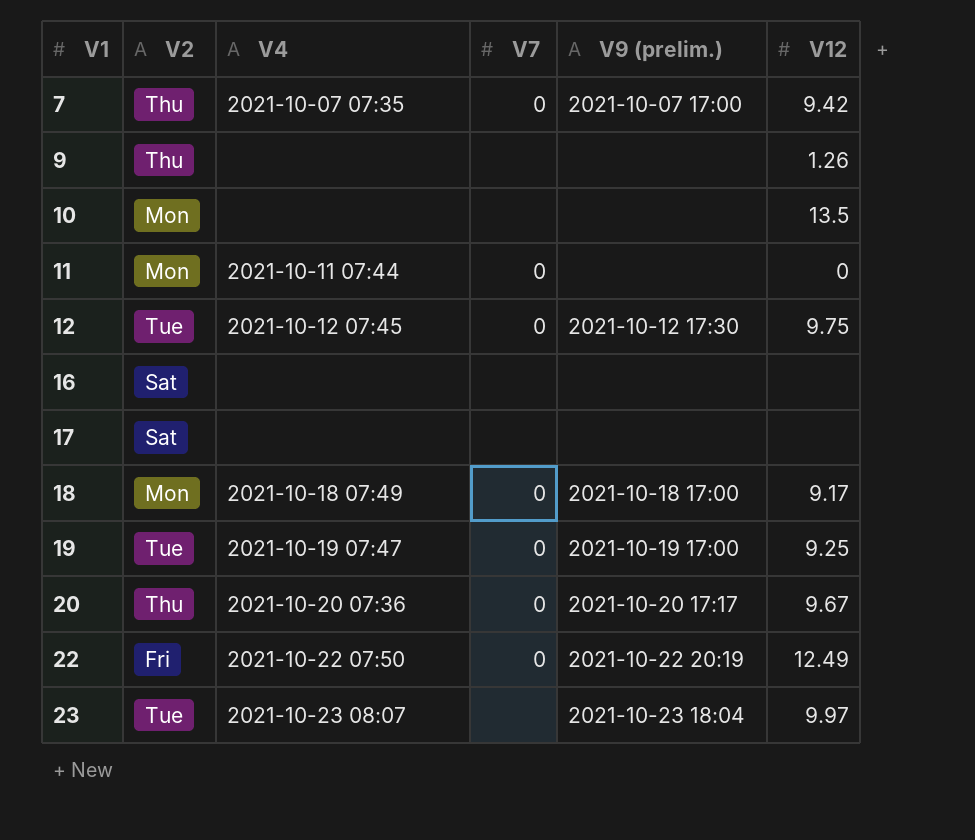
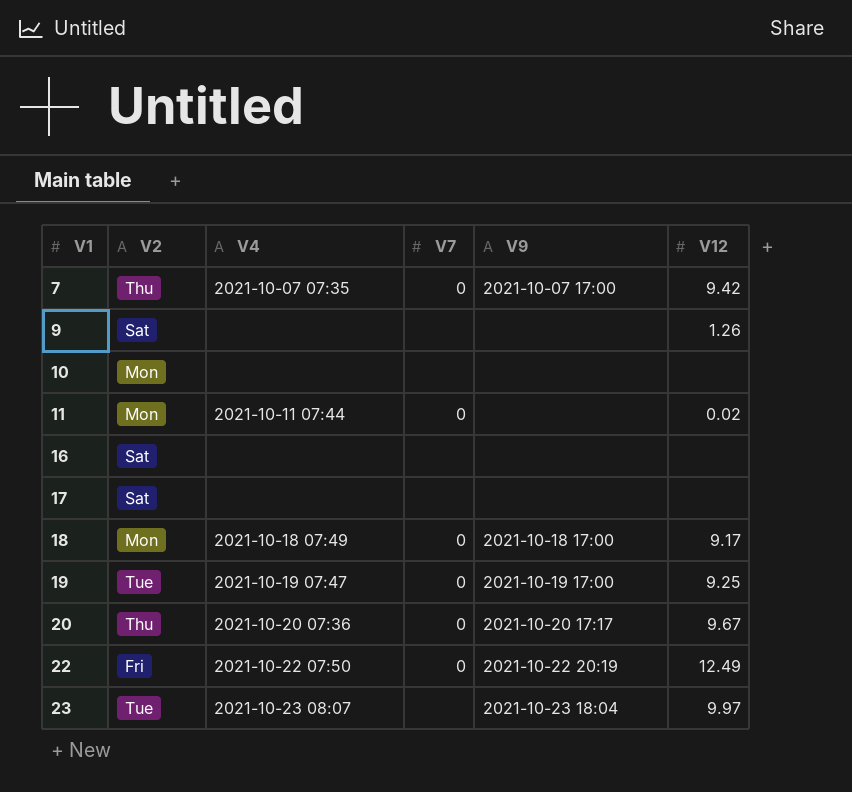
column name: V9 (prelim.) -> V9
row 12: Tue | 2021-10-12 07:45 | 0 | 2021-10-12 17:30 | 9.75 -> none
9 | V2: Thu -> Sat
10 | V12: 13.5 -> none
11 | V12: 0 -> 0.02

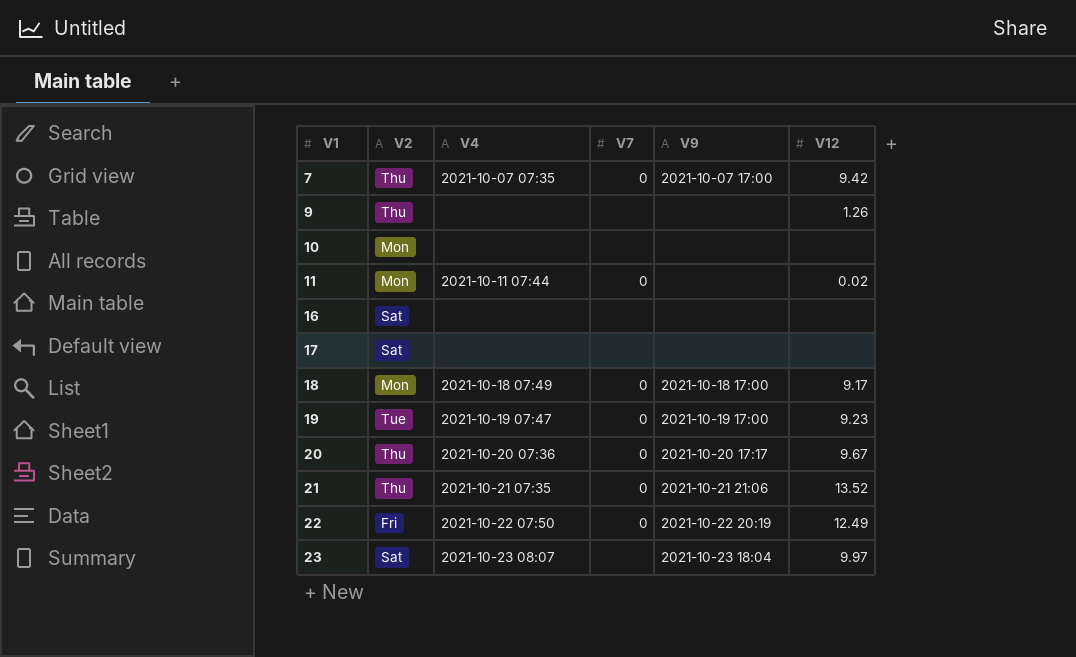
9 | V2: Sat -> Thu
19 | V12: 9.25 -> 9.23
row 21: none -> Thu | 2021-10-21 07:35 | 0 | 2021-10-21 21:06 | 13.52
23 | V2: Tue -> Sat

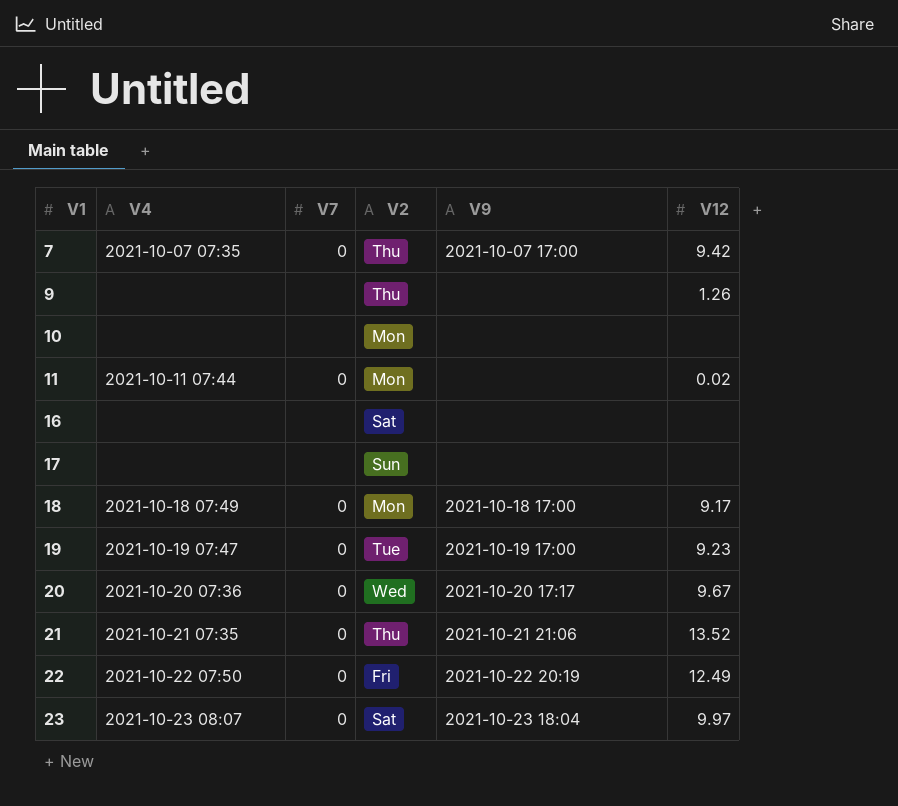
column V2 | position: 2 -> 4
17 | V2: Sat -> Sun
20 | V2: Thu -> Wed
23 | V7: none -> 0

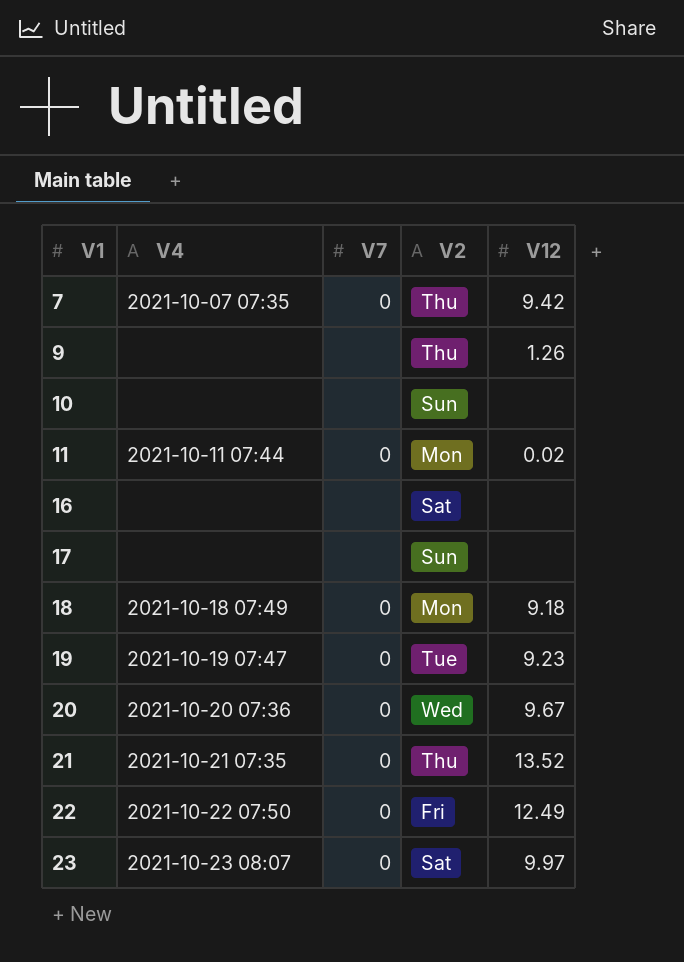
column V9 | position: 5 -> none
10 | V2: Mon -> Sun
18 | V12: 9.17 -> 9.18

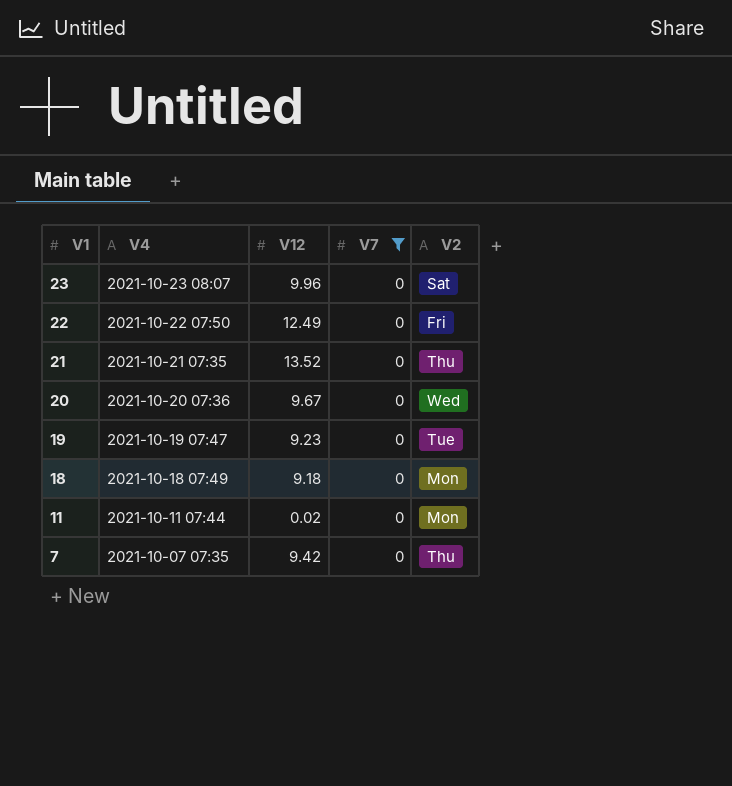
filter: none -> V7 = 0
row order: V1 ascending -> V1 descending
column V12 | position: 5 -> 3
23 | V12: 9.97 -> 9.96

